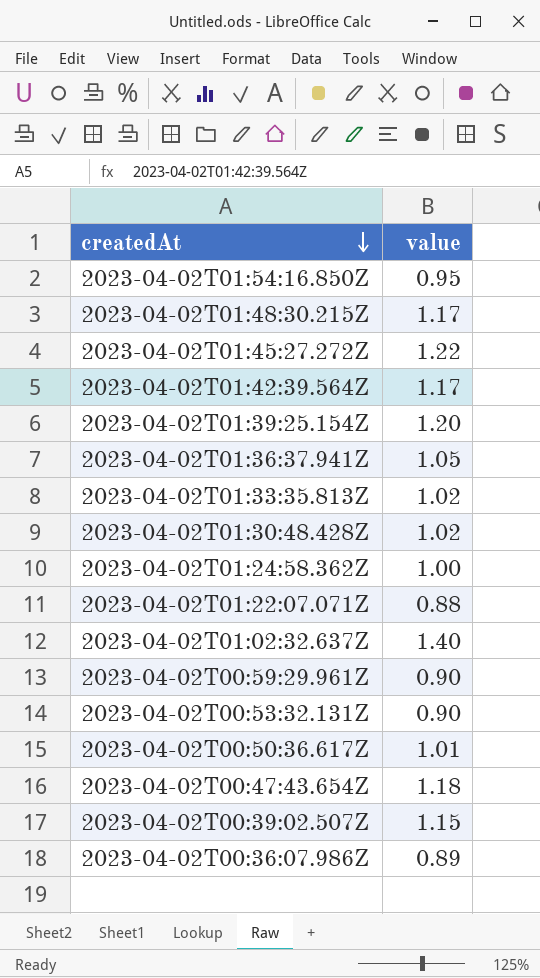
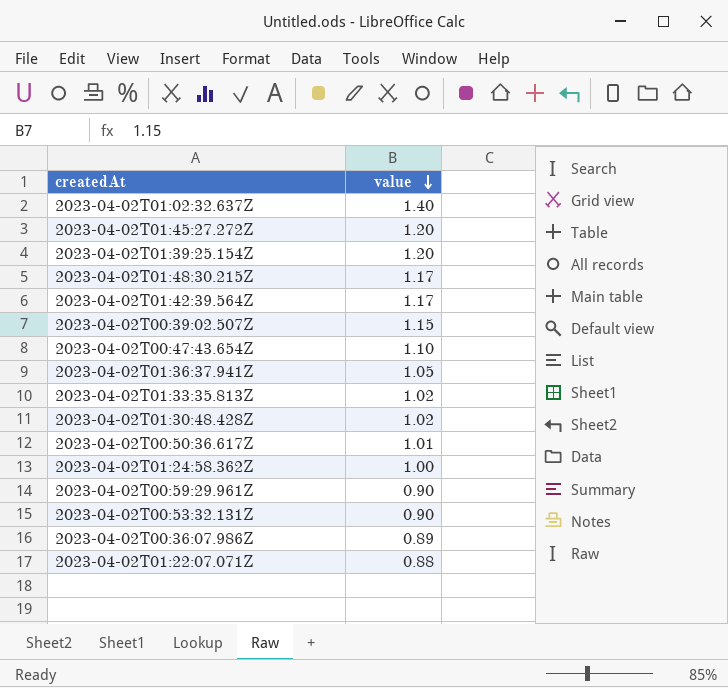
row order: createdAt descending -> value descending
row 2023-04-02T01:54:16.850Z: 0.95 -> none
2023-04-02T01:45:27.272Z | value: 1.22 -> 1.20
2023-04-02T00:47:43.654Z | value: 1.18 -> 1.10

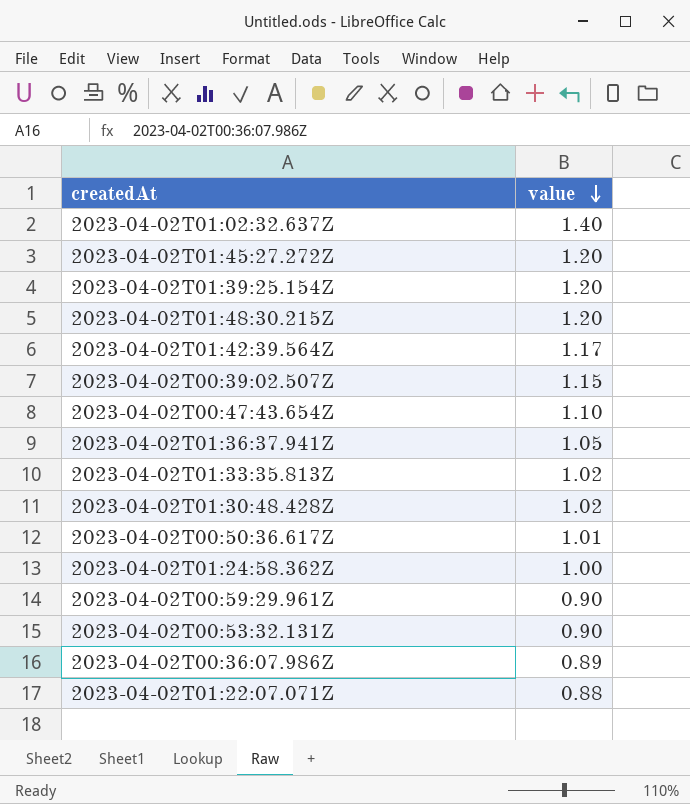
2023-04-02T01:48:30.215Z | value: 1.17 -> 1.20

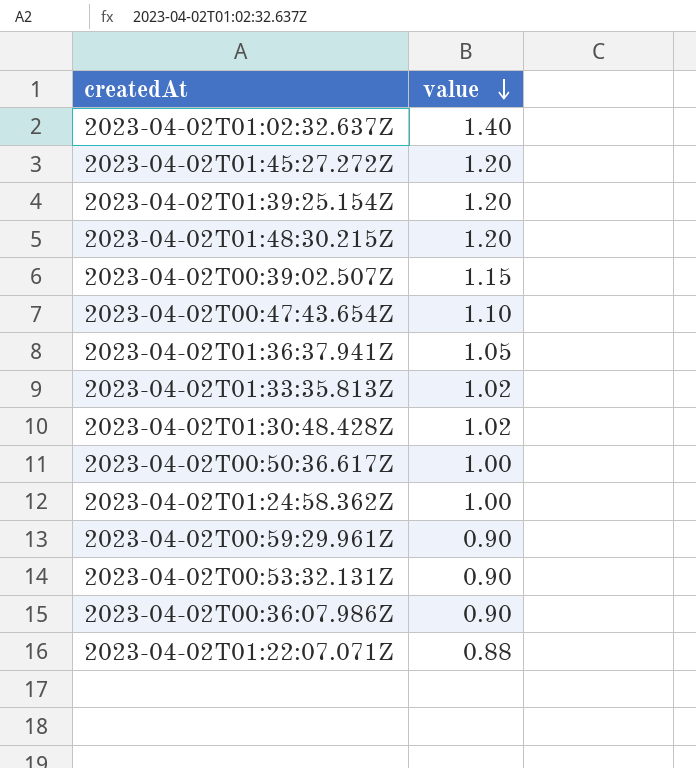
row 2023-04-02T01:42:39.564Z: 1.17 -> none
2023-04-02T00:50:36.617Z | value: 1.01 -> 1.00
2023-04-02T00:36:07.986Z | value: 0.89 -> 0.90

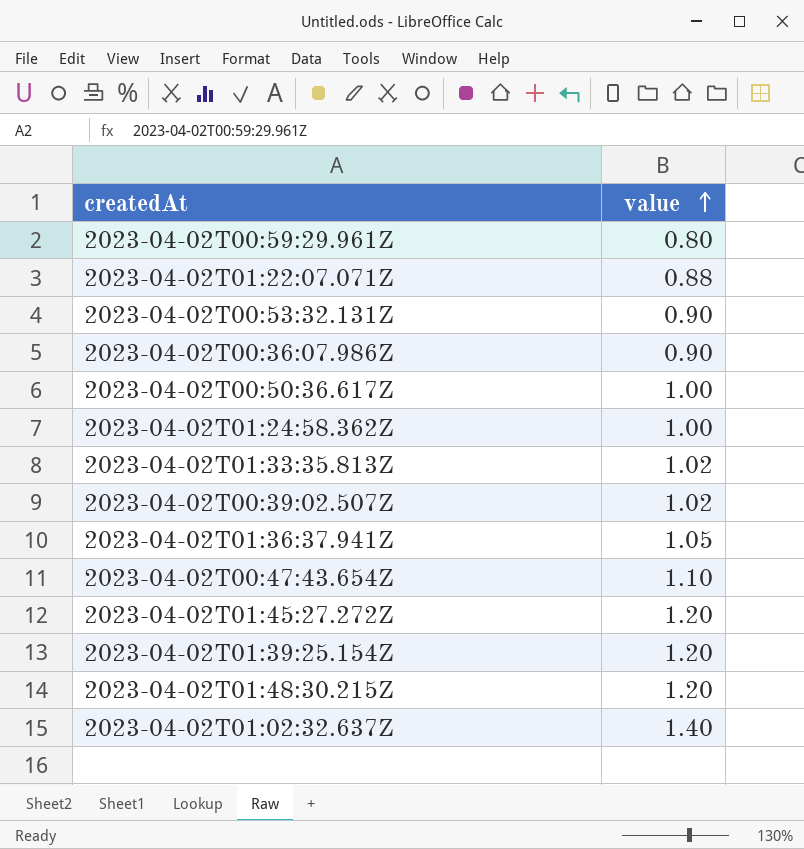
row order: value descending -> value ascending
row 2023-04-02T01:30:48.428Z: 1.02 -> none
2023-04-02T00:59:29.961Z | value: 0.90 -> 0.80
2023-04-02T00:39:02.507Z | value: 1.15 -> 1.02

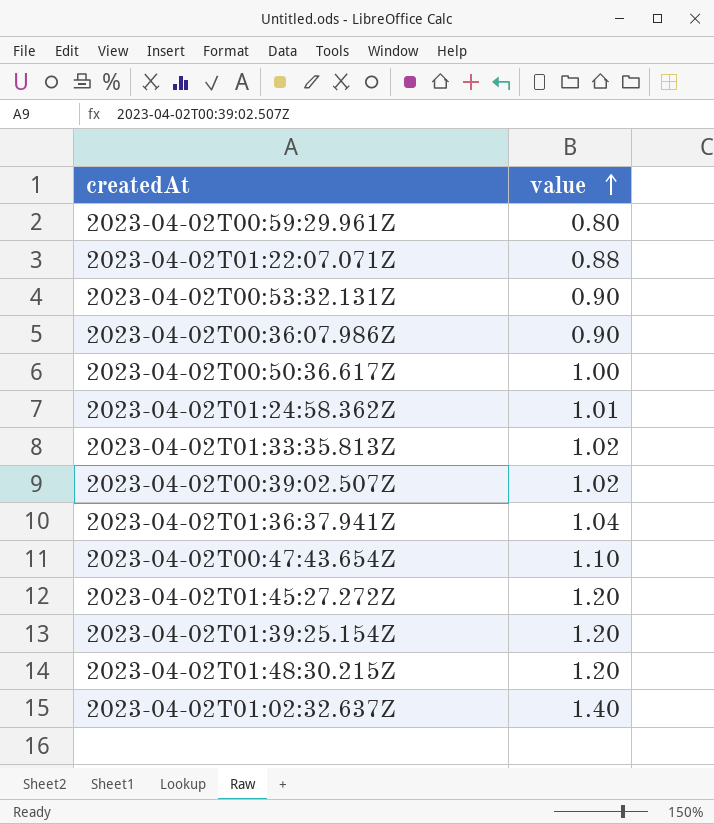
2023-04-02T01:24:58.362Z | value: 1.00 -> 1.01
2023-04-02T01:36:37.941Z | value: 1.05 -> 1.04

